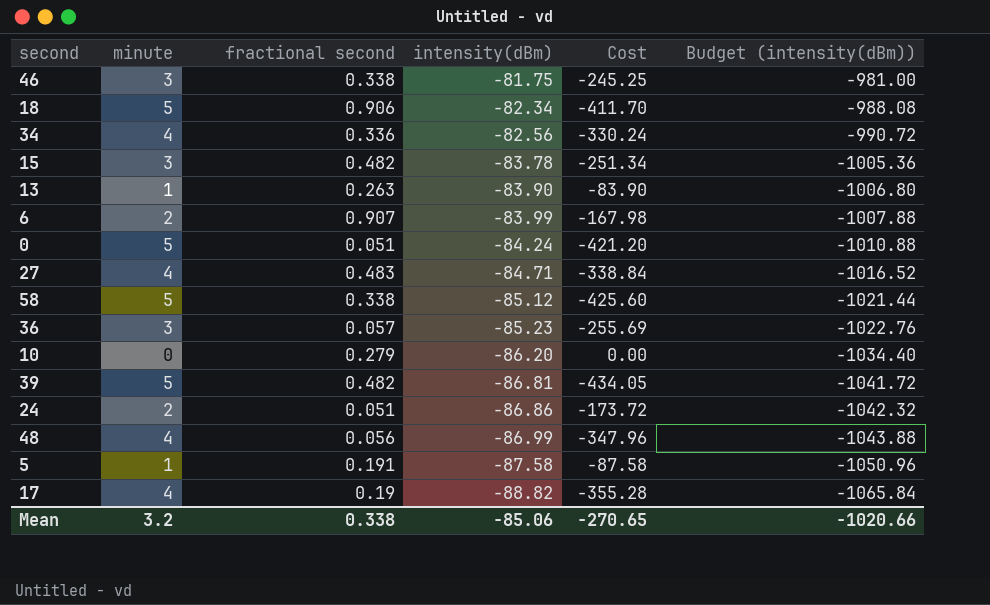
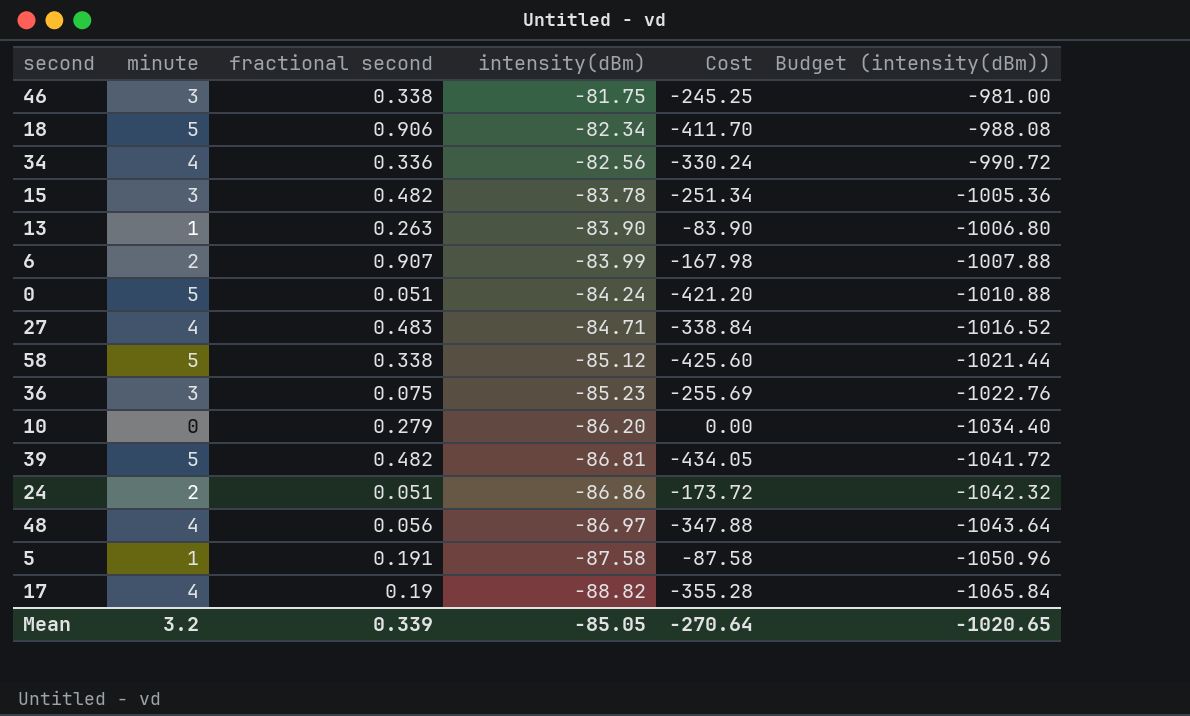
36 | fractional second: 0.057 -> 0.075
48 | intensity(dBm): -86.99 -> -86.97
48 | Cost: -347.96 -> -347.88
48 | Budget (intensity(dBm)): -1043.88 -> -1043.64
Mean | fractional second: 0.338 -> 0.339
Mean | intensity(dBm): -85.06 -> -85.05
Mean | Cost: -270.65 -> -270.64
Mean | Budget (intensity(dBm)): -1020.66 -> -1020.65

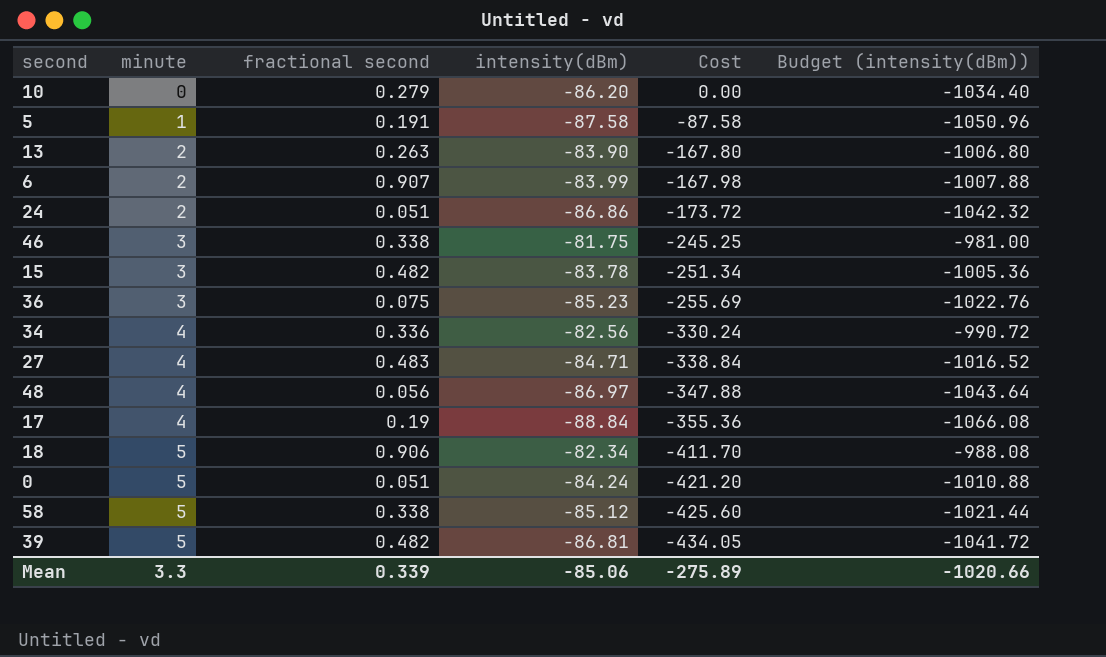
row order: intensity(dBm) descending -> minute ascending
13 | minute: 1 -> 2
13 | Cost: -83.90 -> -167.80
17 | intensity(dBm): -88.82 -> -88.84
17 | Cost: -355.28 -> -355.36
17 | Budget (intensity(dBm)): -1065.84 -> -1066.08
Mean | minute: 3.2 -> 3.3
Mean | intensity(dBm): -85.05 -> -85.06
Mean | Cost: -270.64 -> -275.89
Mean | Budget (intensity(dBm)): -1020.65 -> -1020.66

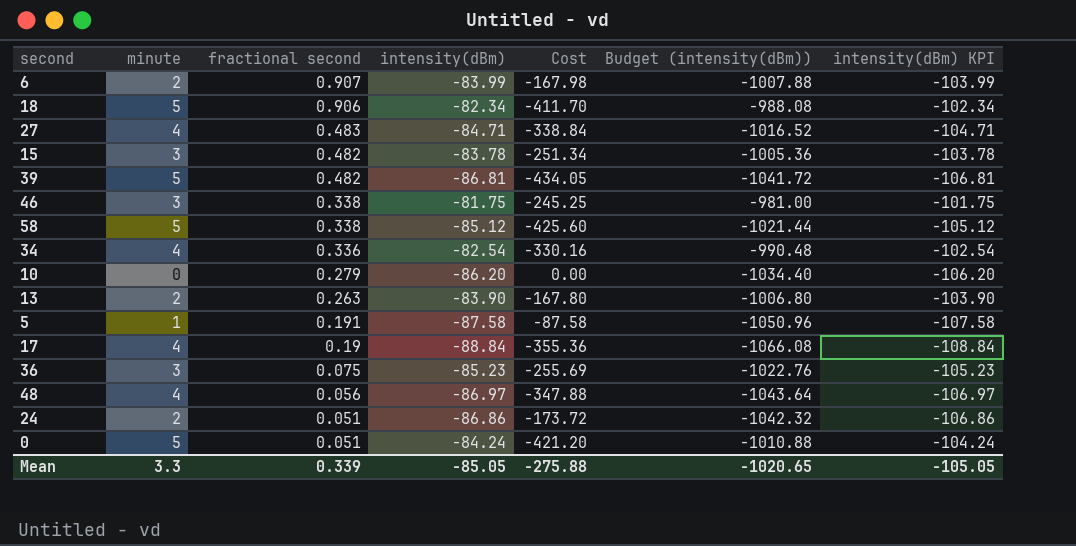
row order: minute ascending -> fractional second descending
column intensity(dBm) KPI | formula: none -> [intensity(dBm)] - 20
34 | intensity(dBm): -82.56 -> -82.54
34 | Cost: -330.24 -> -330.16
34 | Budget (intensity(dBm)): -990.72 -> -990.48
Mean | intensity(dBm): -85.06 -> -85.05
Mean | Cost: -275.89 -> -275.88
Mean | Budget (intensity(dBm)): -1020.66 -> -1020.65

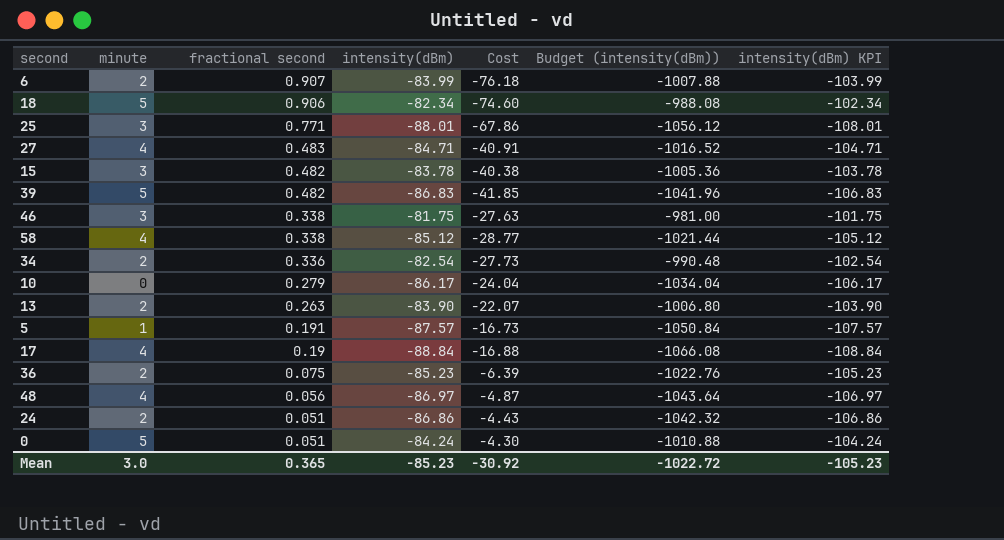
column Cost | formula: [minute] * [intensity(dBm)] -> [fractional second] * [intensity(dBm)]
row 25: none -> 3 | 0.771 | -88.01 | -67.86 | -1056.12 | -108.01
39 | intensity(dBm): -86.81 -> -86.83
39 | Budget (intensity(dBm)): -1041.72 -> -1041.96
39 | intensity(dBm) KPI: -106.81 -> -106.83
58 | minute: 5 -> 4
34 | minute: 4 -> 2
10 | intensity(dBm): -86.20 -> -86.17
10 | Budget (intensity(dBm)): -1034.40 -> -1034.04
10 | intensity(dBm) KPI: -106.20 -> -106.17
5 | intensity(dBm): -87.58 -> -87.57
5 | Budget (intensity(dBm)): -1050.96 -> -1050.84
5 | intensity(dBm) KPI: -107.58 -> -107.57
36 | minute: 3 -> 2
Mean | minute: 3.3 -> 3.0
Mean | fractional second: 0.339 -> 0.365
Mean | intensity(dBm): -85.05 -> -85.23
Mean | Cost: -275.88 -> -30.92
Mean | Budget (intensity(dBm)): -1020.65 -> -1022.72
Mean | intensity(dBm) KPI: -105.05 -> -105.23

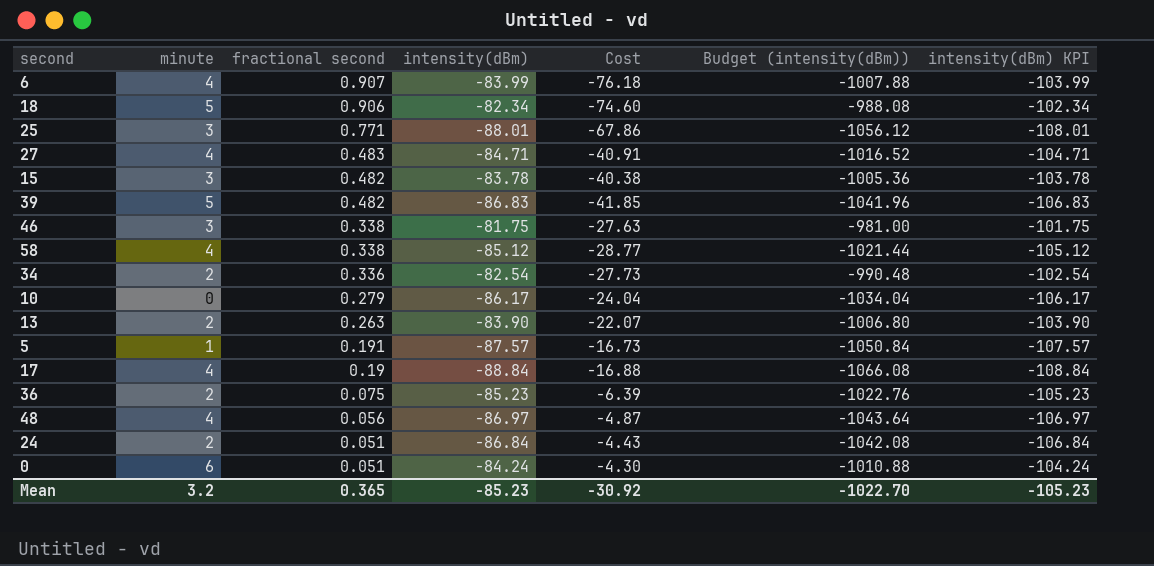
6 | minute: 2 -> 4
24 | intensity(dBm): -86.86 -> -86.84
24 | Budget (intensity(dBm)): -1042.32 -> -1042.08
24 | intensity(dBm) KPI: -106.86 -> -106.84
0 | minute: 5 -> 6
Mean | minute: 3.0 -> 3.2
Mean | Budget (intensity(dBm)): -1022.72 -> -1022.70

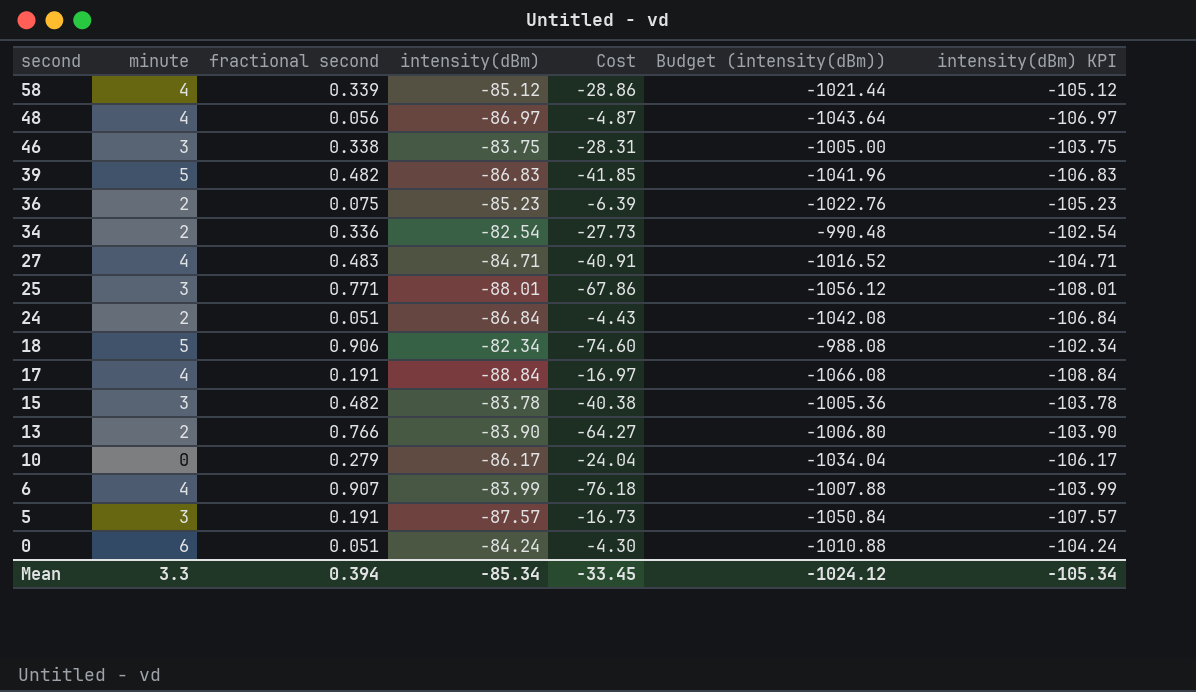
row order: fractional second descending -> second descending
58 | fractional second: 0.338 -> 0.339
58 | Cost: -28.77 -> -28.86
46 | intensity(dBm): -81.75 -> -83.75
46 | Cost: -27.63 -> -28.31
46 | Budget (intensity(dBm)): -981.00 -> -1005.00
46 | intensity(dBm) KPI: -101.75 -> -103.75
17 | fractional second: 0.19 -> 0.191
17 | Cost: -16.88 -> -16.97
13 | fractional second: 0.263 -> 0.766
13 | Cost: -22.07 -> -64.27
5 | minute: 1 -> 3
Mean | minute: 3.2 -> 3.3
Mean | fractional second: 0.365 -> 0.394
Mean | intensity(dBm): -85.23 -> -85.34
Mean | Cost: -30.92 -> -33.45
Mean | Budget (intensity(dBm)): -1022.70 -> -1024.12
Mean | intensity(dBm) KPI: -105.23 -> -105.34

